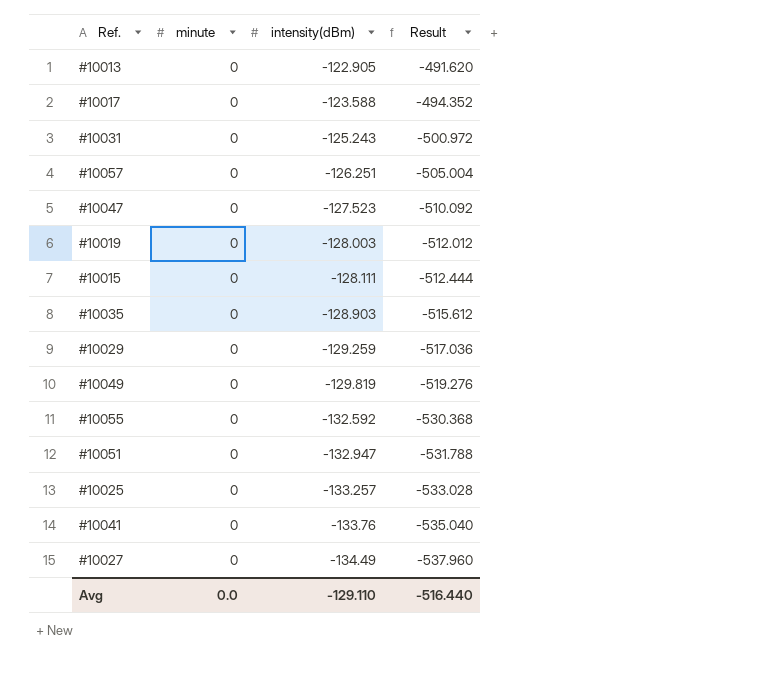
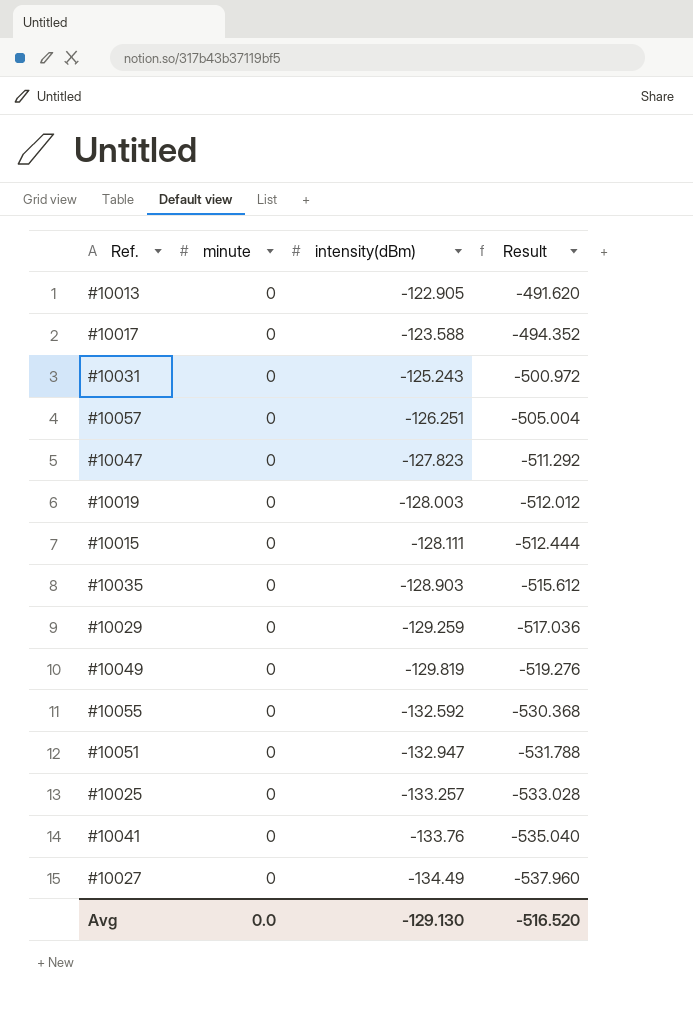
#10047 | intensity(dBm): -127.523 -> -127.823
#10047 | Result: -510.092 -> -511.292
Avg | intensity(dBm): -129.110 -> -129.130
Avg | Result: -516.440 -> -516.520

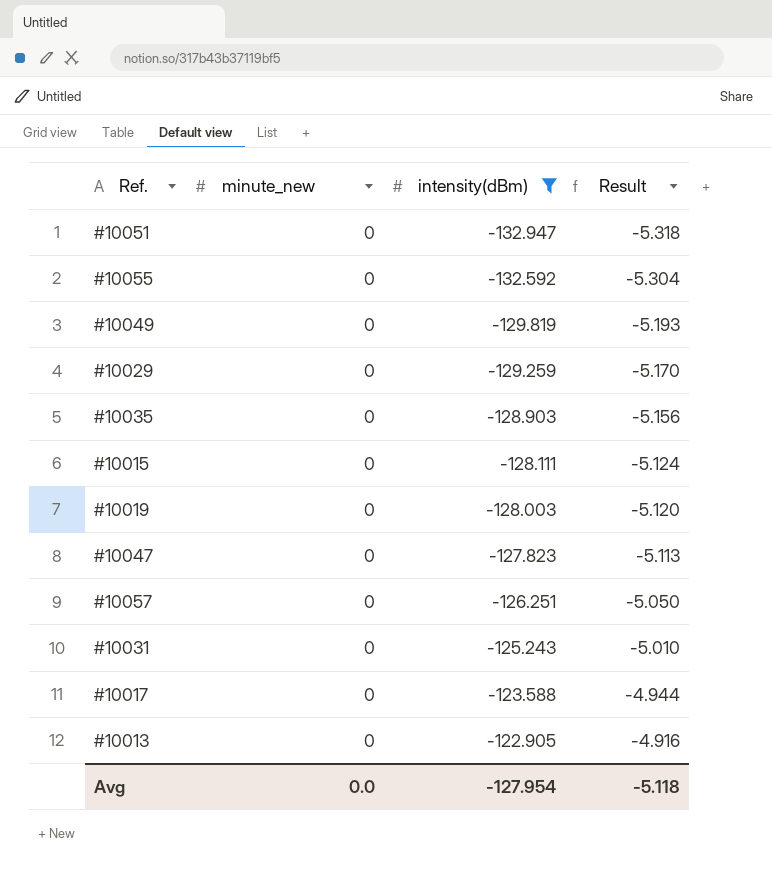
filter: none -> intensity(dBm) >= -132.947
row order: intensity(dBm) descending -> intensity(dBm) ascending
column name: minute -> minute_new
column Result | formula: [intensity(dBm)] * 4 -> [intensity(dBm)] * 0.04
Avg | intensity(dBm): -129.130 -> -127.954
Avg | Result: -516.520 -> -5.118

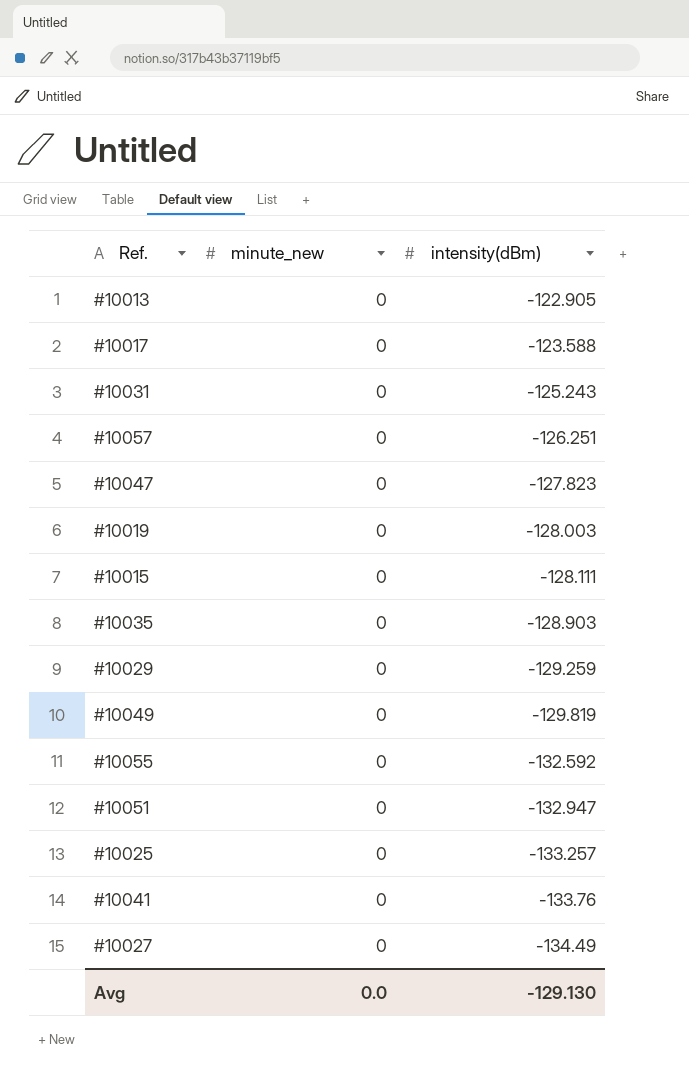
filter: intensity(dBm) >= -132.947 -> none
row order: intensity(dBm) ascending -> intensity(dBm) descending
column Result | formula: [intensity(dBm)] * 0.04 -> none
Avg | intensity(dBm): -127.954 -> -129.130

